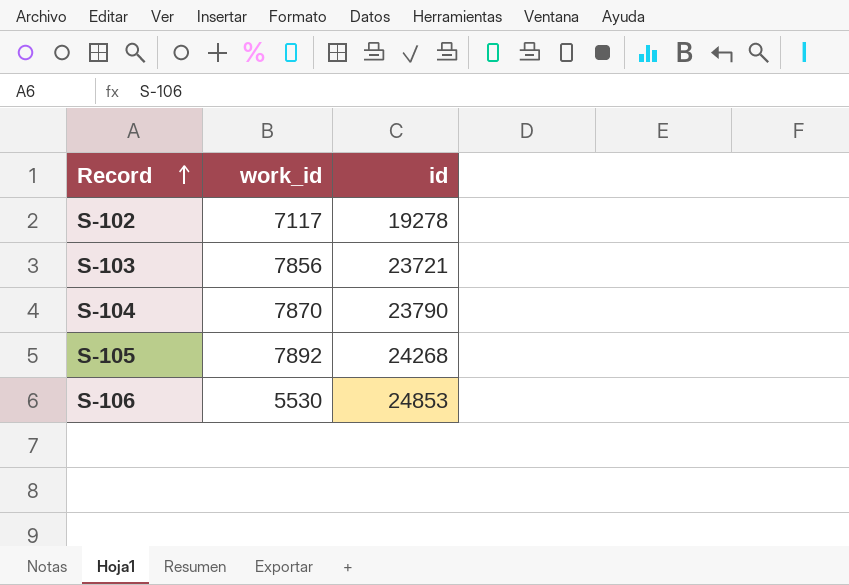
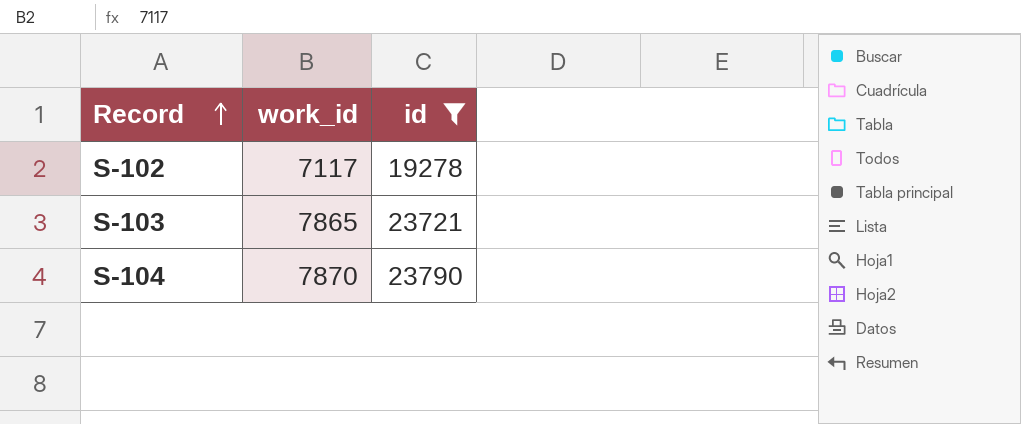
filter: none -> id <= 23790
S-103 | work_id: 7856 -> 7865

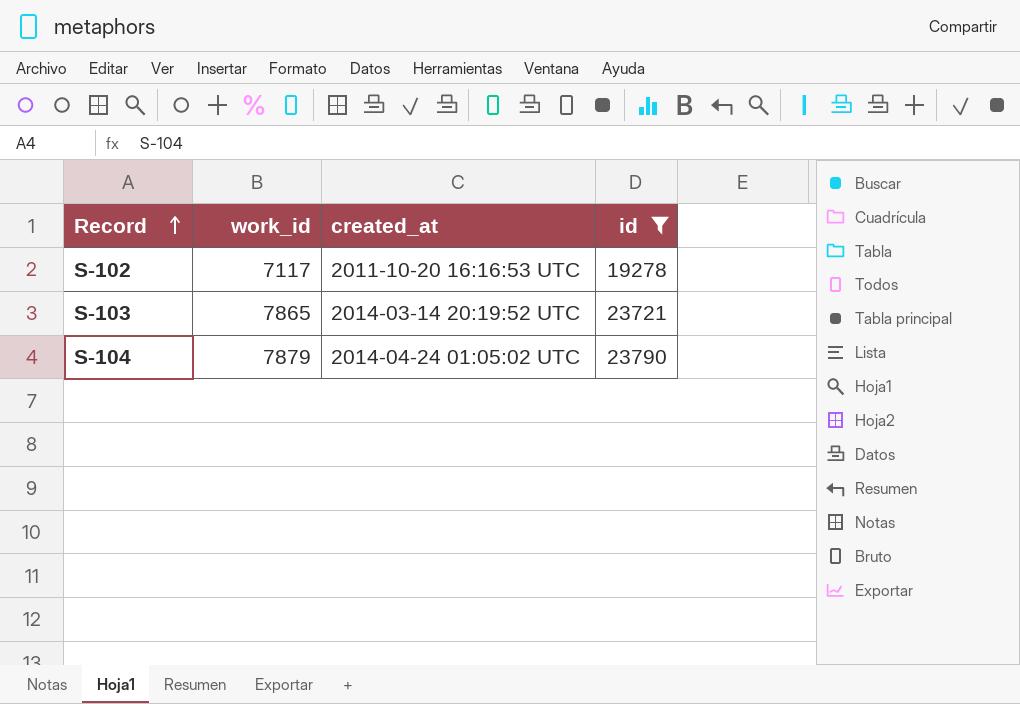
column created_at | position: none -> 3
S-104 | work_id: 7870 -> 7879

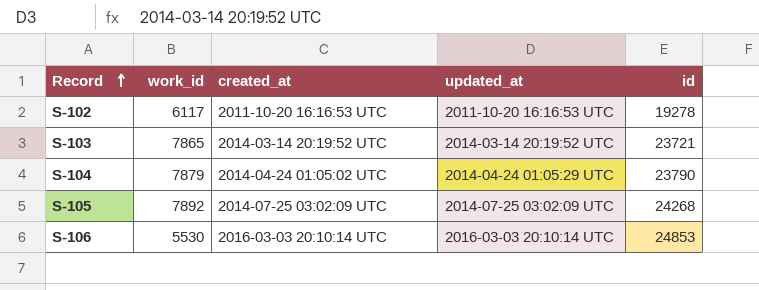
filter: id <= 23790 -> none
column updated_at | position: none -> 4
S-102 | work_id: 7117 -> 6117

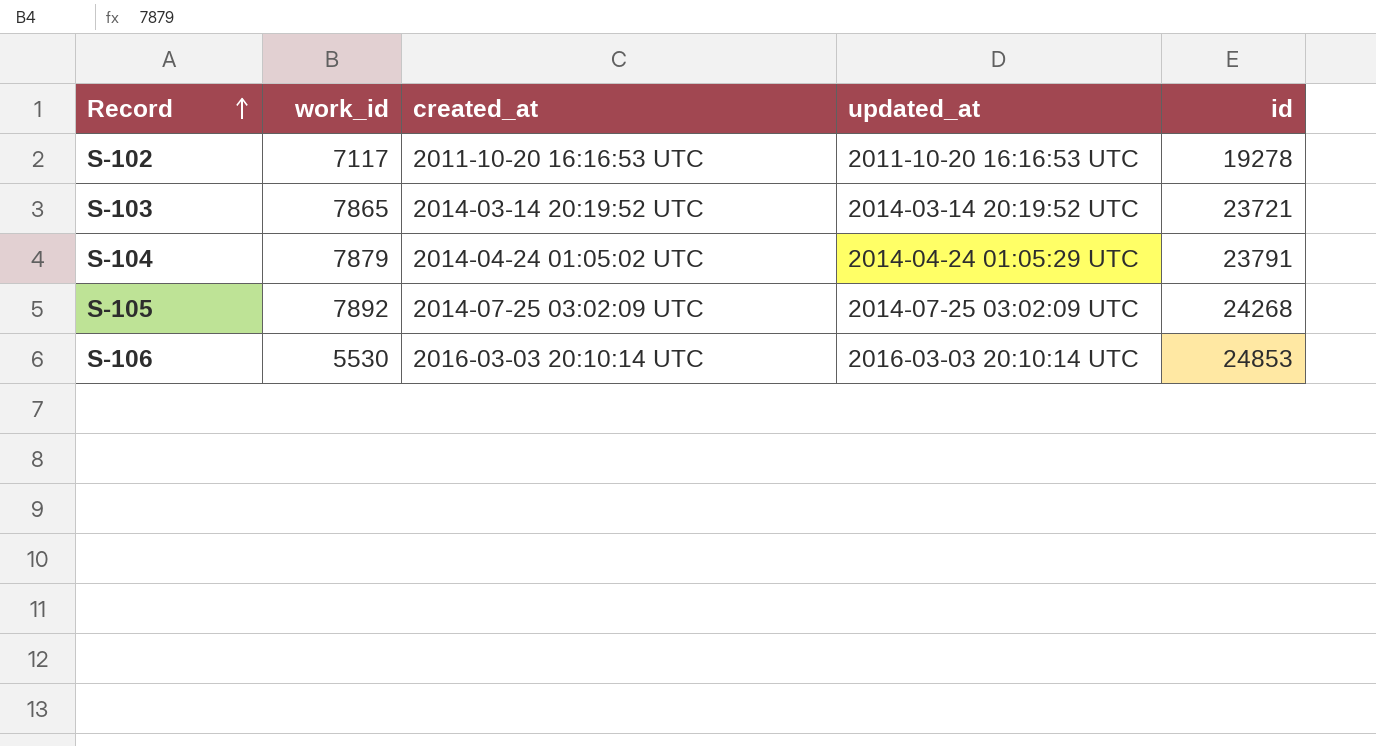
S-102 | work_id: 6117 -> 7117
S-104 | id: 23790 -> 23791

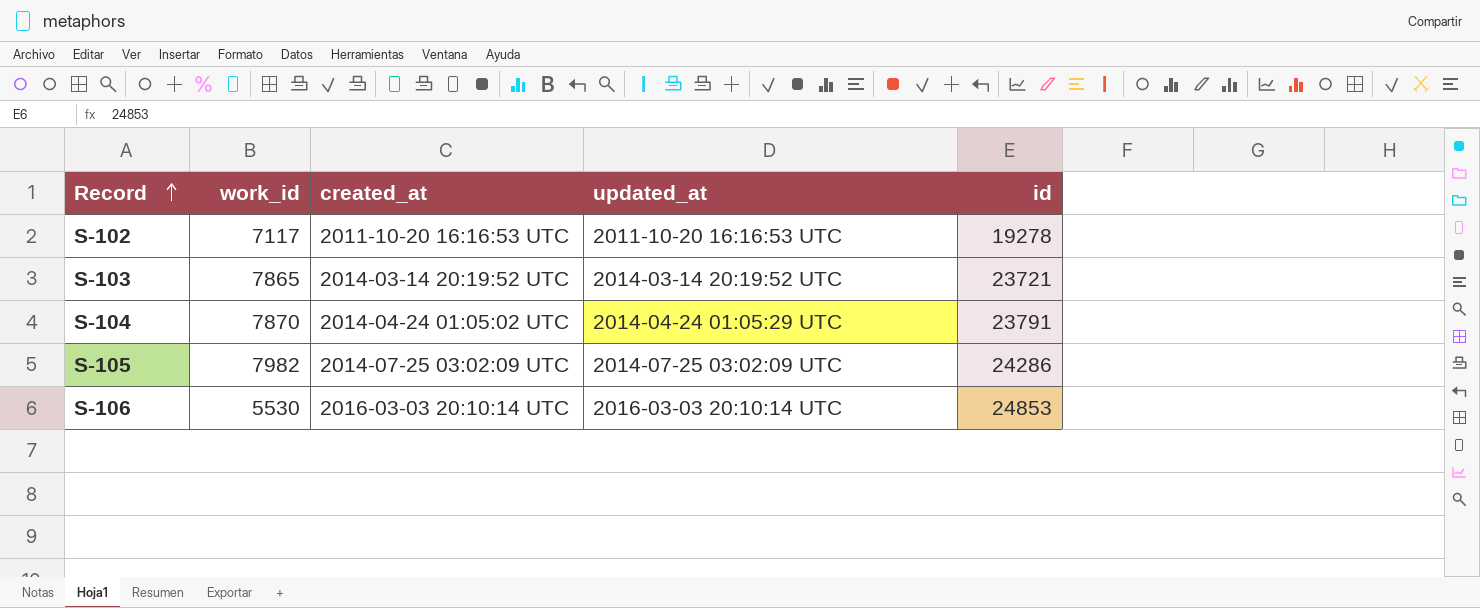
S-104 | work_id: 7879 -> 7870
S-105 | work_id: 7892 -> 7982
S-105 | id: 24268 -> 24286

